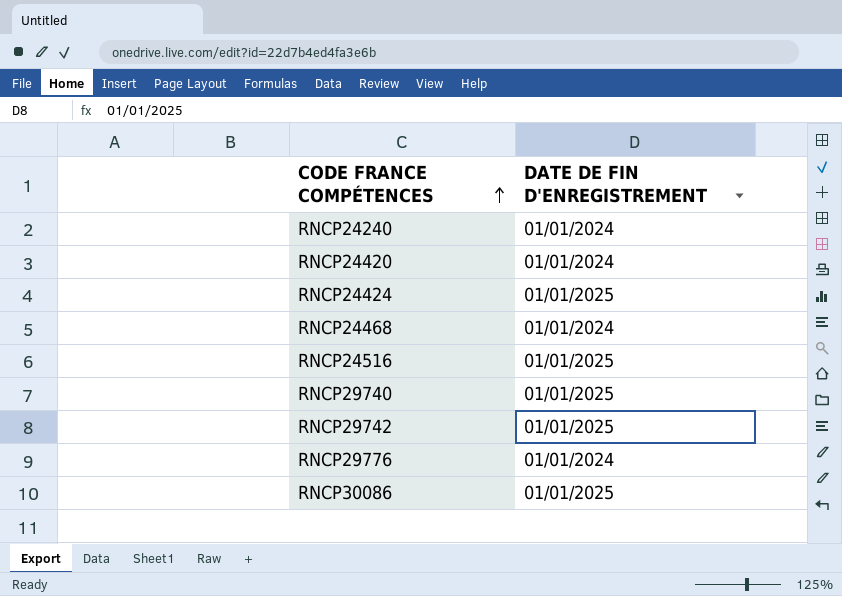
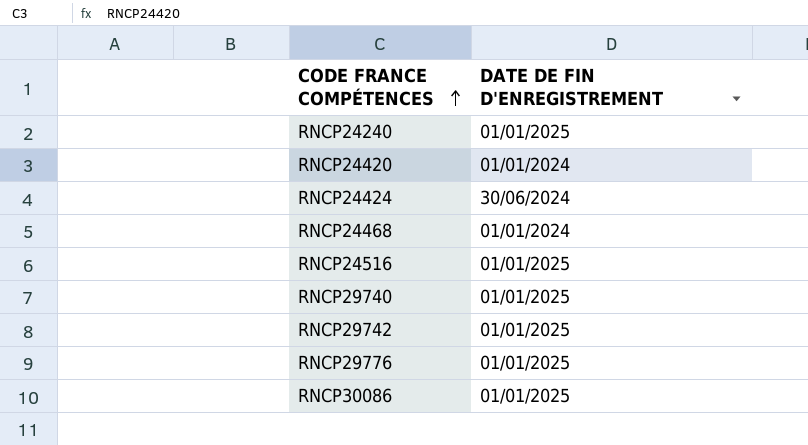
RNCP24240 | DATE DE FIN D'ENREGISTREMENT: 01/01/2024 -> 01/01/2025
RNCP24424 | DATE DE FIN D'ENREGISTREMENT: 01/01/2025 -> 30/06/2024
RNCP29776 | DATE DE FIN D'ENREGISTREMENT: 01/01/2024 -> 01/01/2025

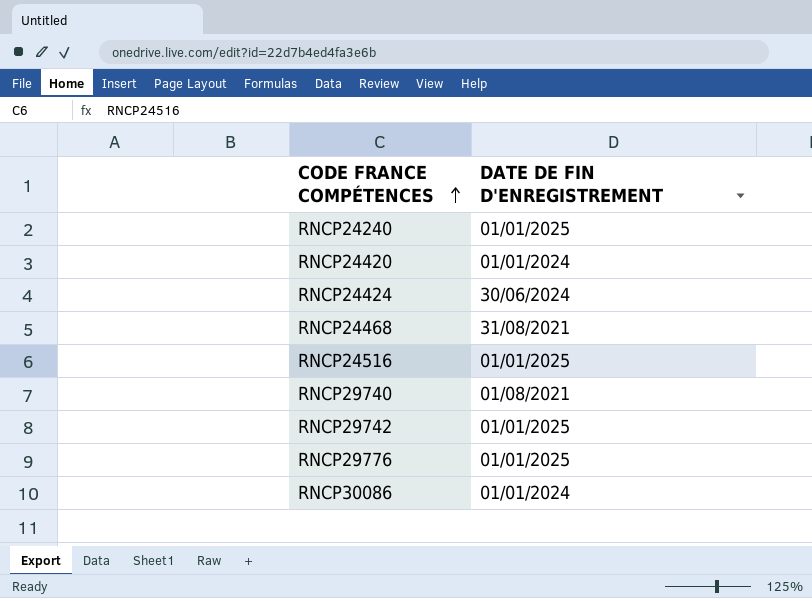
RNCP24468 | DATE DE FIN D'ENREGISTREMENT: 01/01/2024 -> 31/08/2021
RNCP29740 | DATE DE FIN D'ENREGISTREMENT: 01/01/2025 -> 01/08/2021
RNCP30086 | DATE DE FIN D'ENREGISTREMENT: 01/01/2025 -> 01/01/2024

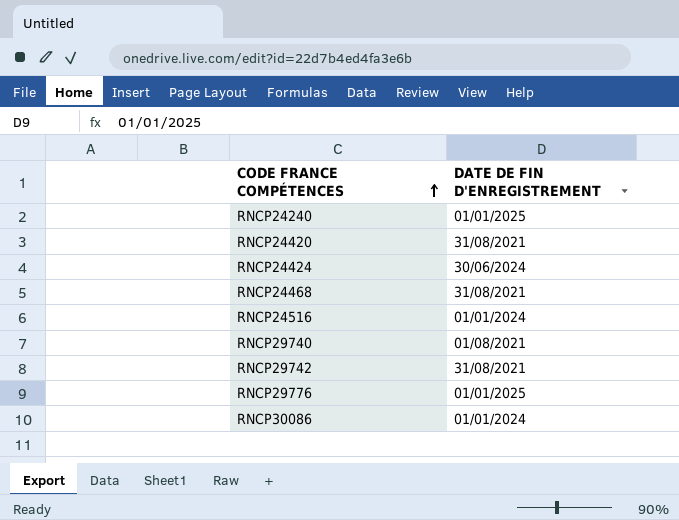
RNCP24420 | DATE DE FIN D'ENREGISTREMENT: 01/01/2024 -> 31/08/2021
RNCP24516 | DATE DE FIN D'ENREGISTREMENT: 01/01/2025 -> 01/01/2024
RNCP29742 | DATE DE FIN D'ENREGISTREMENT: 01/01/2025 -> 31/08/2021

